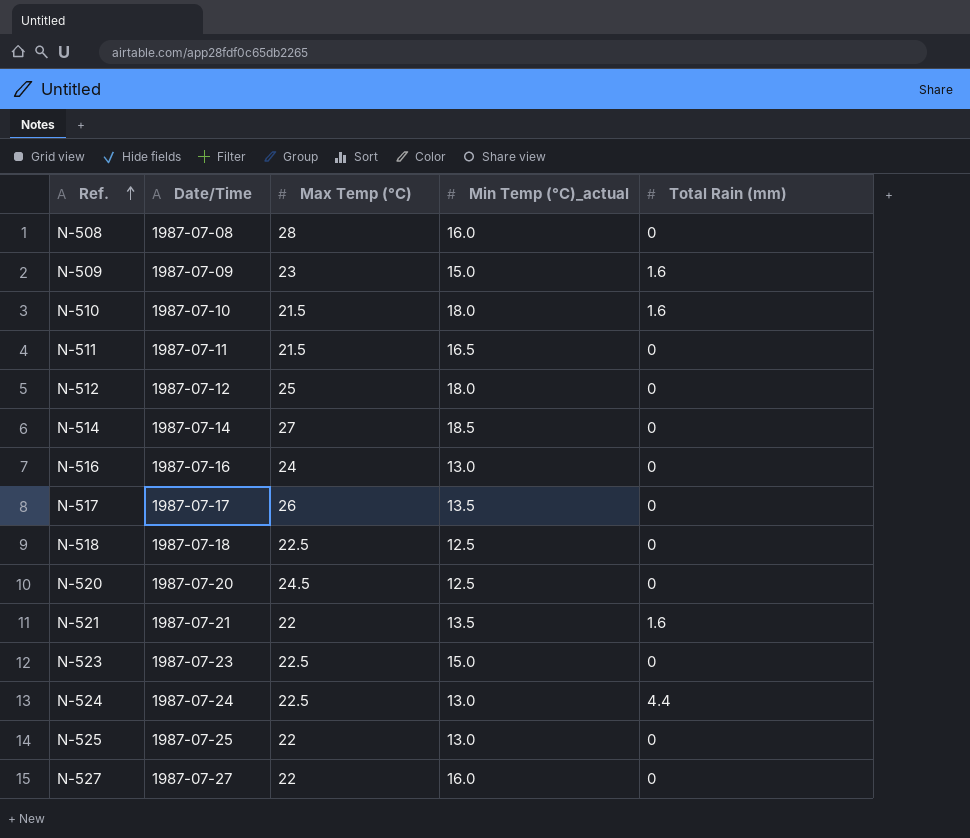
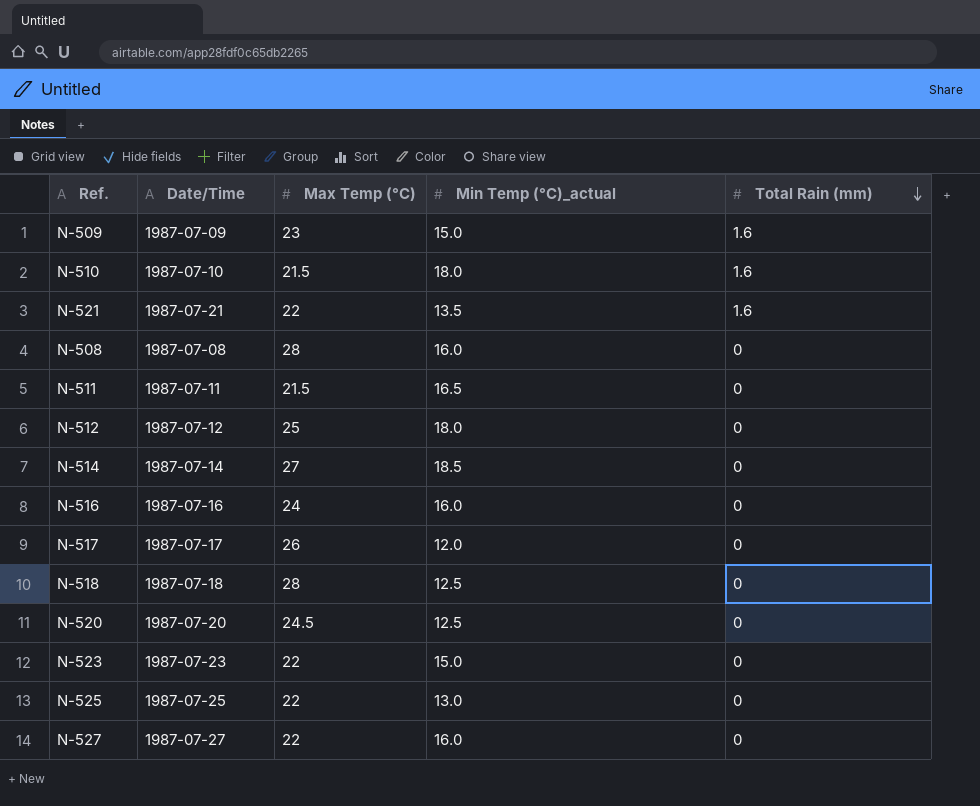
row order: Ref. ascending -> Total Rain (mm) descending
row N-524: 1987-07-24 | 22.5 | 13.0 | 4.4 -> none
N-516 | Min Temp (°C)_actual: 13.0 -> 16.0
N-517 | Min Temp (°C)_actual: 13.5 -> 12.0
N-518 | Max Temp (°C): 22.5 -> 28
N-523 | Max Temp (°C): 22.5 -> 22

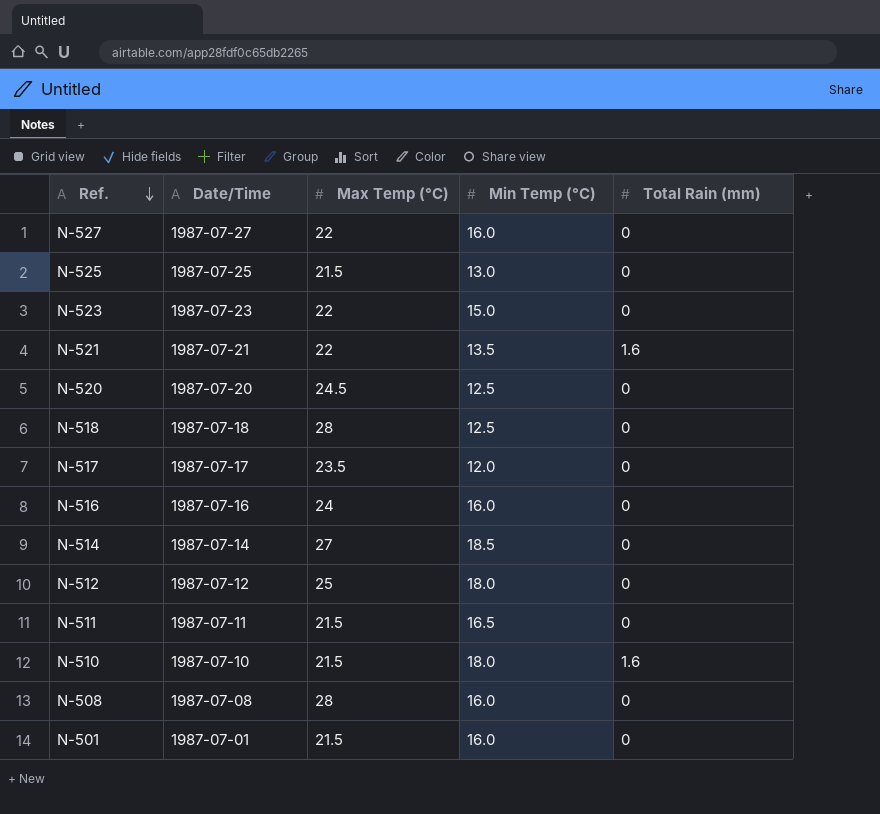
row order: Total Rain (mm) descending -> Ref. descending
column name: Min Temp (°C)_actual -> Min Temp (°C)
row N-509: 1987-07-09 | 23 | 15.0 | 1.6 -> none
N-525 | Max Temp (°C): 22 -> 21.5
N-517 | Max Temp (°C): 26 -> 23.5
row N-501: none -> 1987-07-01 | 21.5 | 16.0 | 0

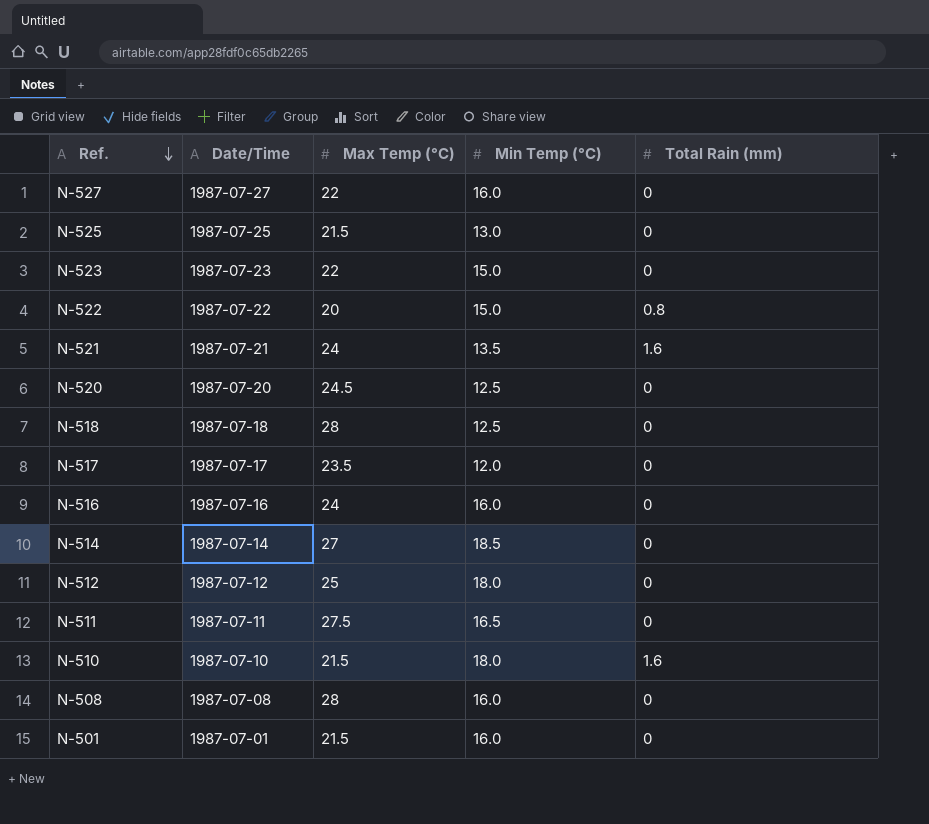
row N-522: none -> 1987-07-22 | 20 | 15.0 | 0.8
N-521 | Max Temp (°C): 22 -> 24
N-511 | Max Temp (°C): 21.5 -> 27.5

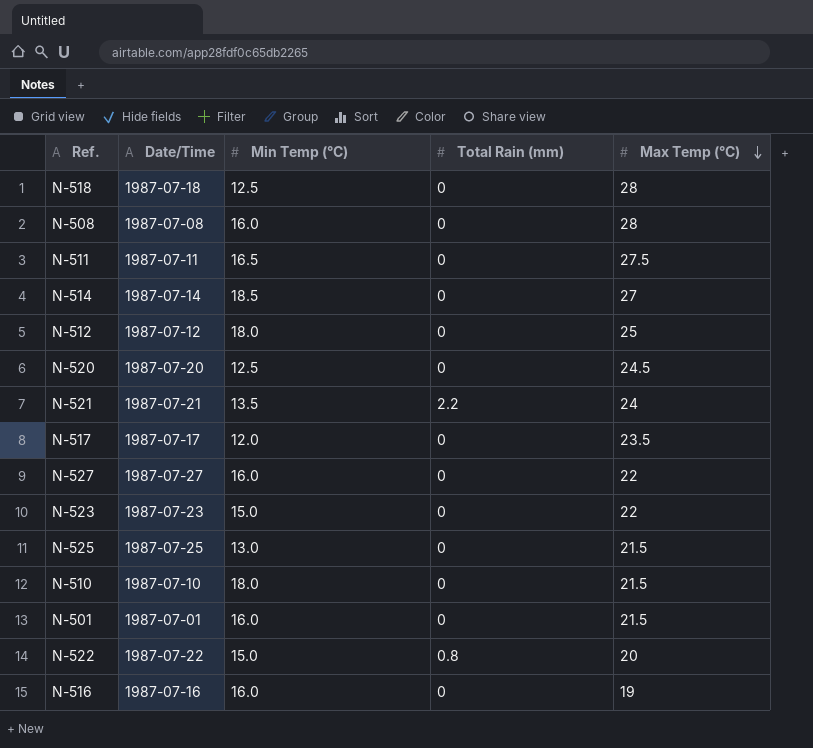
row order: Ref. descending -> Max Temp (°C) descending
column Max Temp (°C) | position: 3 -> 5
N-521 | Total Rain (mm): 1.6 -> 2.2
N-510 | Total Rain (mm): 1.6 -> 0
N-516 | Max Temp (°C): 24 -> 19

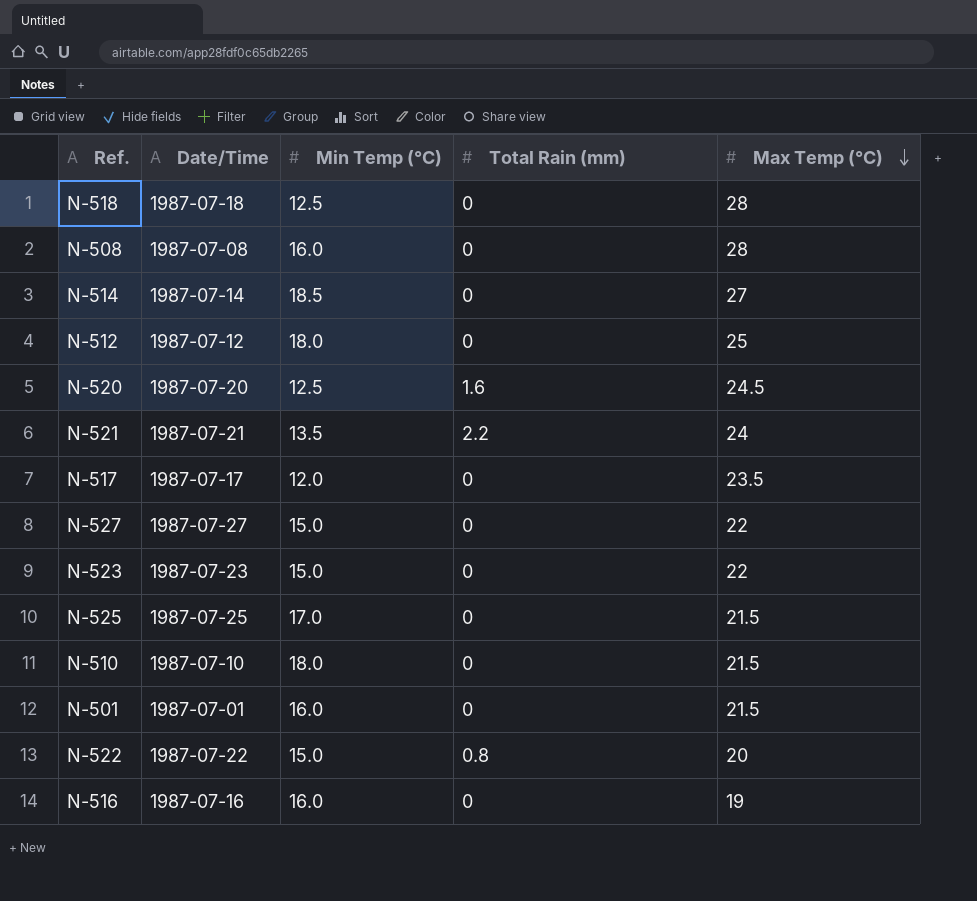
row N-511: 1987-07-11 | 16.5 | 0 | 27.5 -> none
N-520 | Total Rain (mm): 0 -> 1.6
N-527 | Min Temp (°C): 16.0 -> 15.0
N-525 | Min Temp (°C): 13.0 -> 17.0

